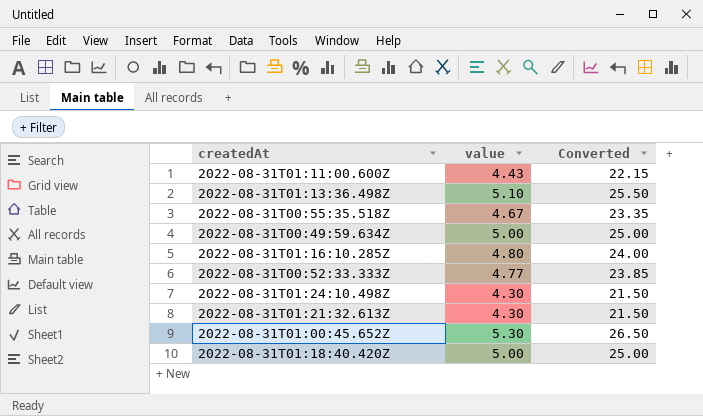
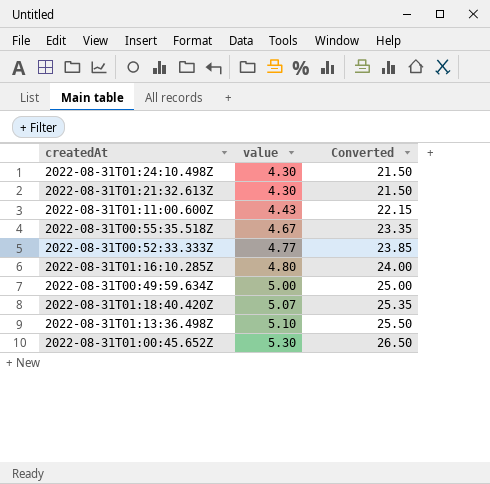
row order: none -> value ascending
2022-08-31T01:18:40.420Z | value: 5.00 -> 5.07
2022-08-31T01:18:40.420Z | Converted: 25.00 -> 25.35

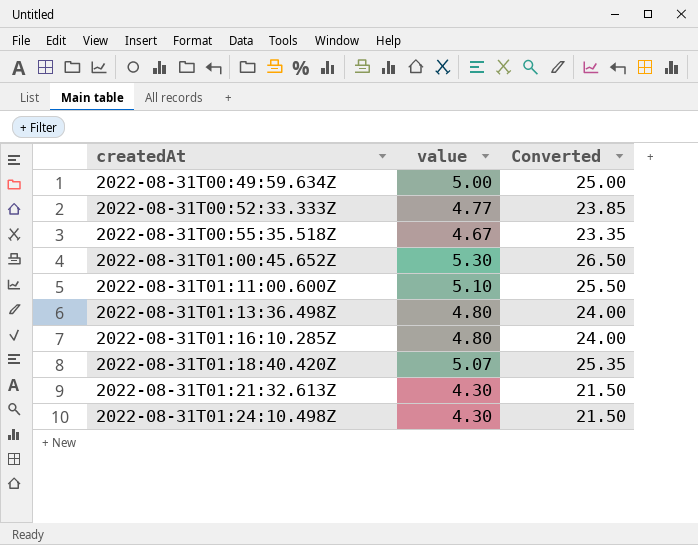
row order: value ascending -> createdAt ascending
2022-08-31T01:11:00.600Z | value: 4.43 -> 5.10
2022-08-31T01:11:00.600Z | Converted: 22.15 -> 25.50
2022-08-31T01:13:36.498Z | value: 5.10 -> 4.80
2022-08-31T01:13:36.498Z | Converted: 25.50 -> 24.00

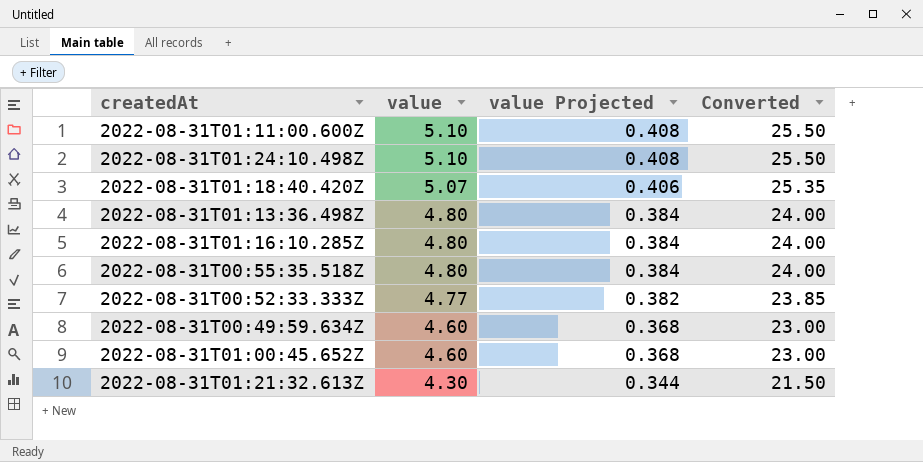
row order: createdAt ascending -> value descending
column value Projected | formula: none -> [value] * 0.08
2022-08-31T01:24:10.498Z | value: 4.30 -> 5.10
2022-08-31T01:24:10.498Z | Converted: 21.50 -> 25.50
2022-08-31T00:55:35.518Z | value: 4.67 -> 4.80
2022-08-31T00:55:35.518Z | Converted: 23.35 -> 24.00
2022-08-31T00:49:59.634Z | value: 5.00 -> 4.60
2022-08-31T00:49:59.634Z | Converted: 25.00 -> 23.00
2022-08-31T01:00:45.652Z | value: 5.30 -> 4.60
2022-08-31T01:00:45.652Z | Converted: 26.50 -> 23.00

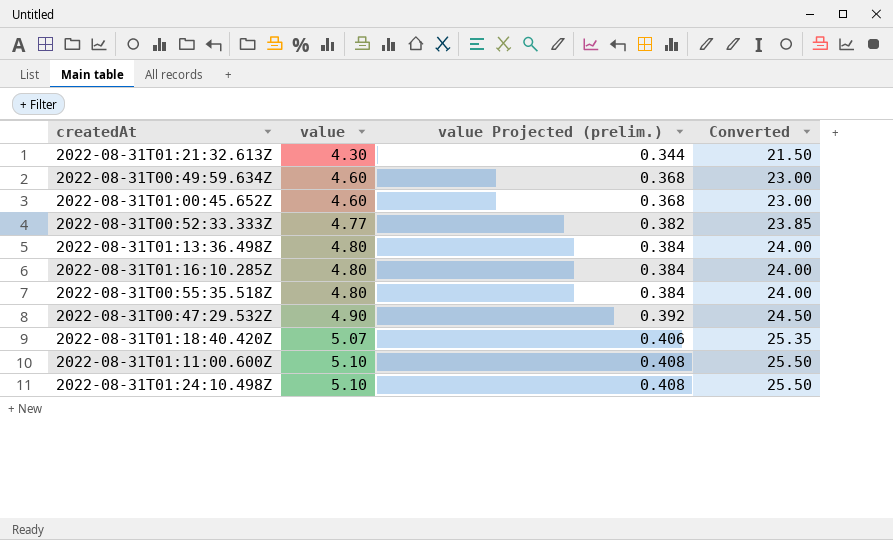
row order: value descending -> value ascending
column name: value Projected -> value Projected (prelim.)
row 2022-08-31T00:47:29.532Z: none -> 4.90 | 0.392 | 24.50

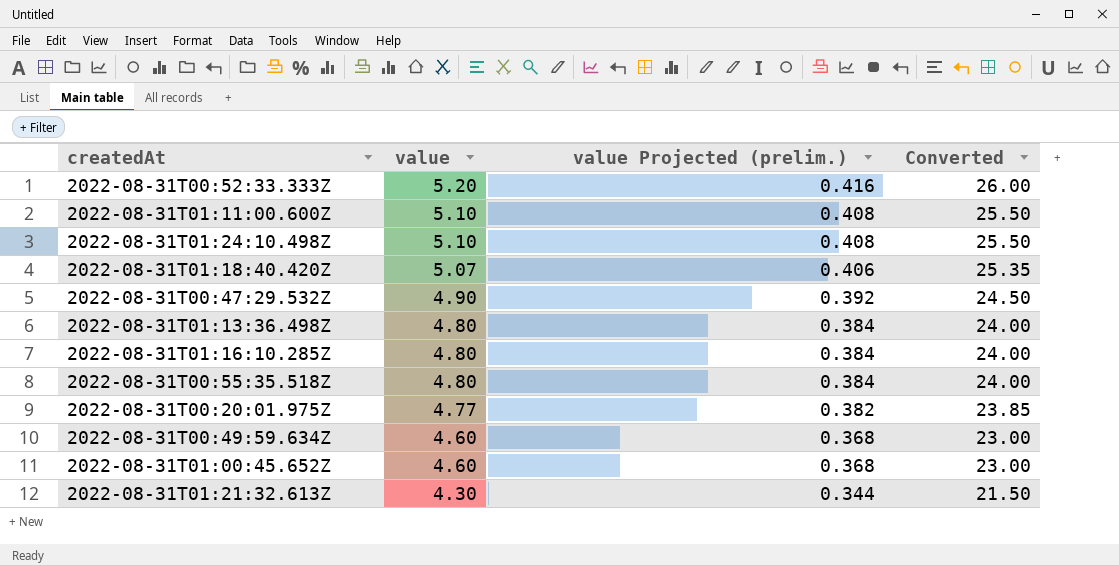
row order: value ascending -> value descending
2022-08-31T00:52:33.333Z | value: 4.77 -> 5.20
2022-08-31T00:52:33.333Z | value Projected (prelim.): 0.382 -> 0.416
2022-08-31T00:52:33.333Z | Converted: 23.85 -> 26.00
row 2022-08-31T00:20:01.975Z: none -> 4.77 | 0.382 | 23.85

